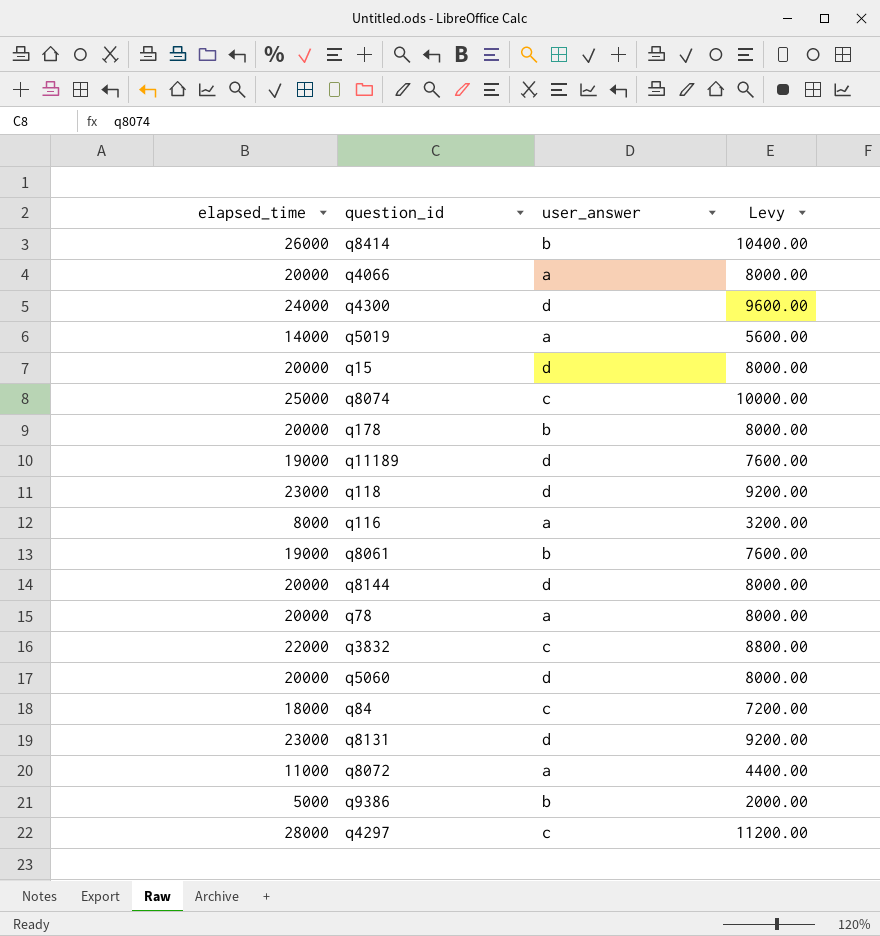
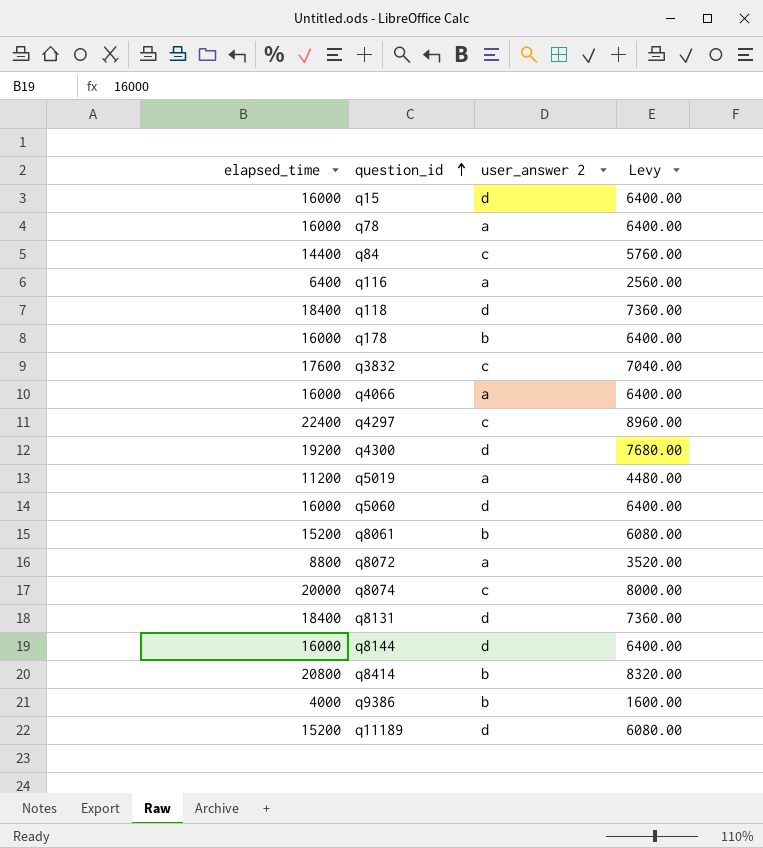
row order: none -> question_id ascending
column name: user_answer -> user_answer 2
q15 | elapsed_time: 20000 -> 16000
q15 | Levy: 8000.00 -> 6400.00
q78 | elapsed_time: 20000 -> 16000
q78 | Levy: 8000.00 -> 6400.00
q84 | elapsed_time: 18000 -> 14400
q84 | Levy: 7200.00 -> 5760.00
q116 | elapsed_time: 8000 -> 6400
q116 | Levy: 3200.00 -> 2560.00
q118 | elapsed_time: 23000 -> 18400
q118 | Levy: 9200.00 -> 7360.00
q178 | elapsed_time: 20000 -> 16000
q178 | Levy: 8000.00 -> 6400.00
q3832 | elapsed_time: 22000 -> 17600
q3832 | Levy: 8800.00 -> 7040.00
q4066 | elapsed_time: 20000 -> 16000
q4066 | Levy: 8000.00 -> 6400.00
q4297 | elapsed_time: 28000 -> 22400
q4297 | Levy: 11200.00 -> 8960.00
q4300 | elapsed_time: 24000 -> 19200
q4300 | Levy: 9600.00 -> 7680.00
q5019 | elapsed_time: 14000 -> 11200
q5019 | Levy: 5600.00 -> 4480.00
q5060 | elapsed_time: 20000 -> 16000
q5060 | Levy: 8000.00 -> 6400.00
q8061 | elapsed_time: 19000 -> 15200
q8061 | Levy: 7600.00 -> 6080.00
q8072 | elapsed_time: 11000 -> 8800
q8072 | Levy: 4400.00 -> 3520.00
q8074 | elapsed_time: 25000 -> 20000
q8074 | Levy: 10000.00 -> 8000.00
q8131 | elapsed_time: 23000 -> 18400
q8131 | Levy: 9200.00 -> 7360.00
q8144 | elapsed_time: 20000 -> 16000
q8144 | Levy: 8000.00 -> 6400.00
q8414 | elapsed_time: 26000 -> 20800
q8414 | Levy: 10400.00 -> 8320.00
q9386 | elapsed_time: 5000 -> 4000
q9386 | Levy: 2000.00 -> 1600.00
q11189 | elapsed_time: 19000 -> 15200
q11189 | Levy: 7600.00 -> 6080.00

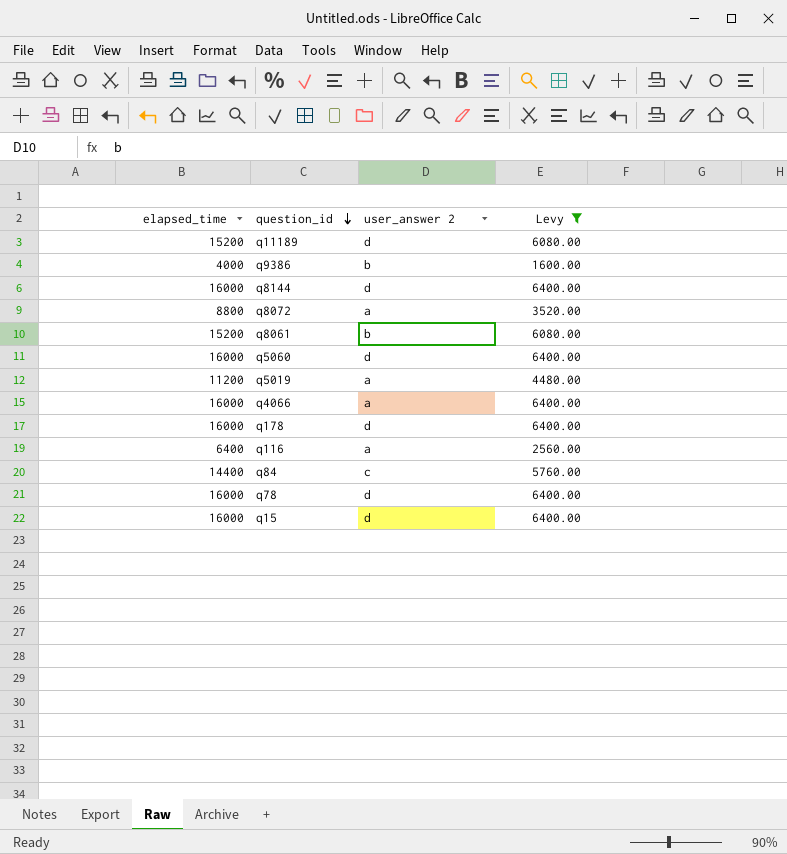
filter: none -> Levy <= 6400.00
row order: question_id ascending -> question_id descending
q178 | user_answer 2: b -> d
q78 | user_answer 2: a -> d

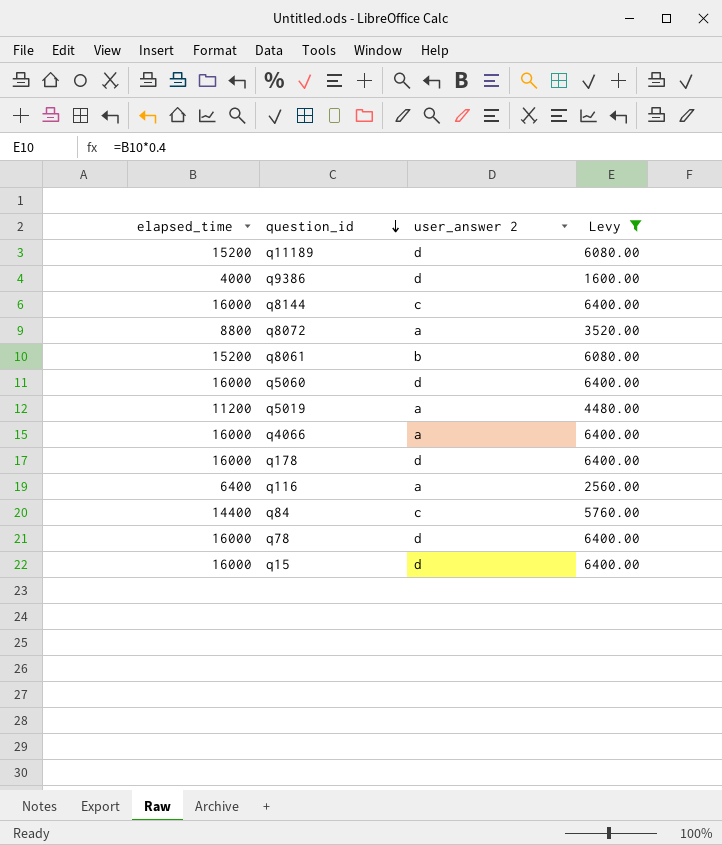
q9386 | user_answer 2: b -> d
q8144 | user_answer 2: d -> c

